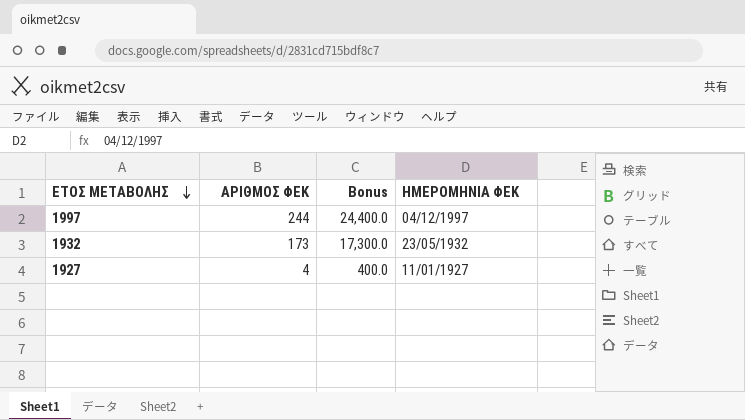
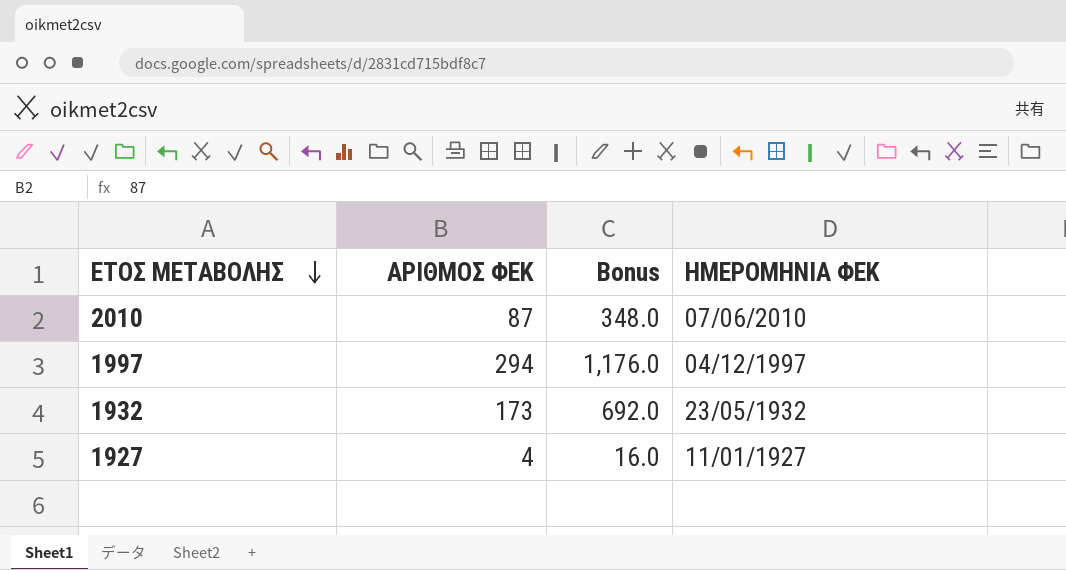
column Bonus | formula: [ΑΡΙΘΜΟΣ ΦΕΚ] * 100 -> [ΑΡΙΘΜΟΣ ΦΕΚ] * 4
row 2010: none -> 87 | 348.0 | 07/06/2010
1997 | ΑΡΙΘΜΟΣ ΦΕΚ: 244 -> 294

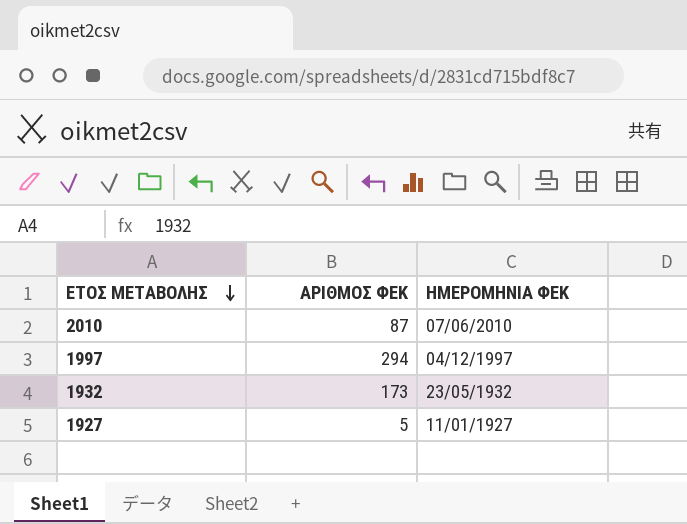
column Bonus | formula: [ΑΡΙΘΜΟΣ ΦΕΚ] * 4 -> none
1927 | ΑΡΙΘΜΟΣ ΦΕΚ: 4 -> 5

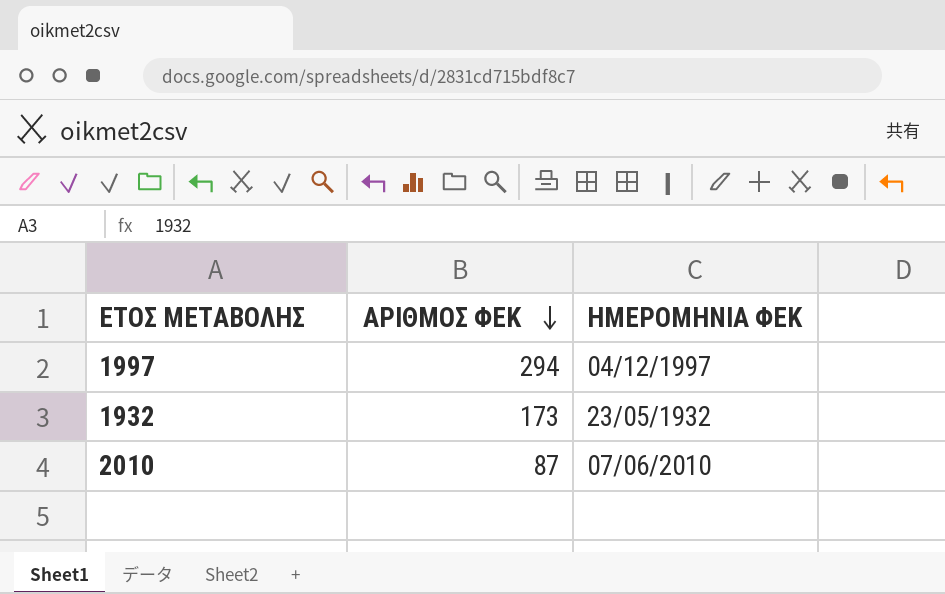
row order: ΕΤΟΣ ΜΕΤΑΒΟΛΗΣ descending -> ΑΡΙΘΜΟΣ ΦΕΚ descending
row 1927: 5 | 11/01/1927 -> none

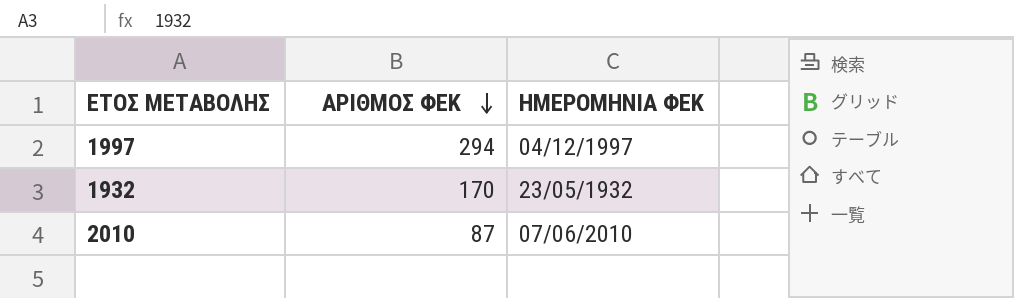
1932 | ΑΡΙΘΜΟΣ ΦΕΚ: 173 -> 170

